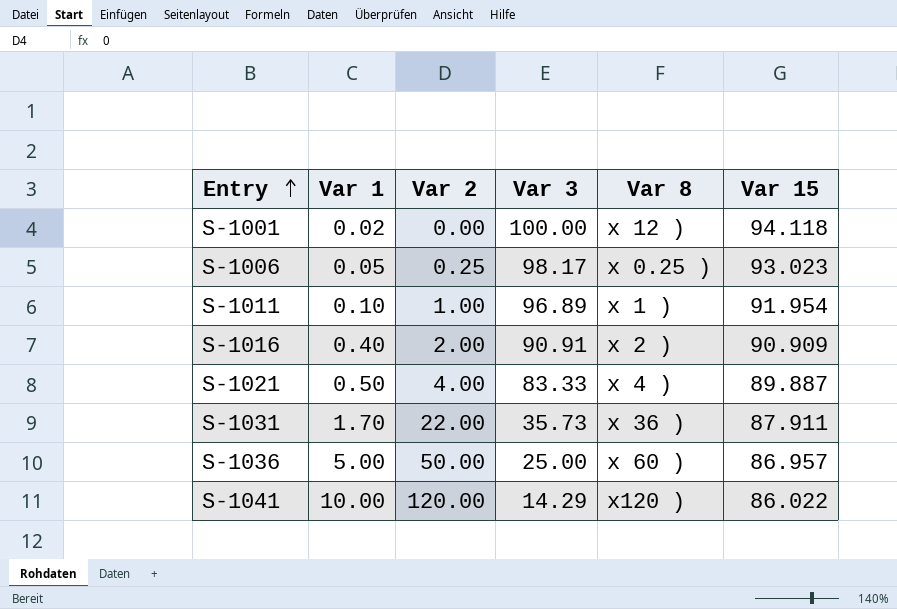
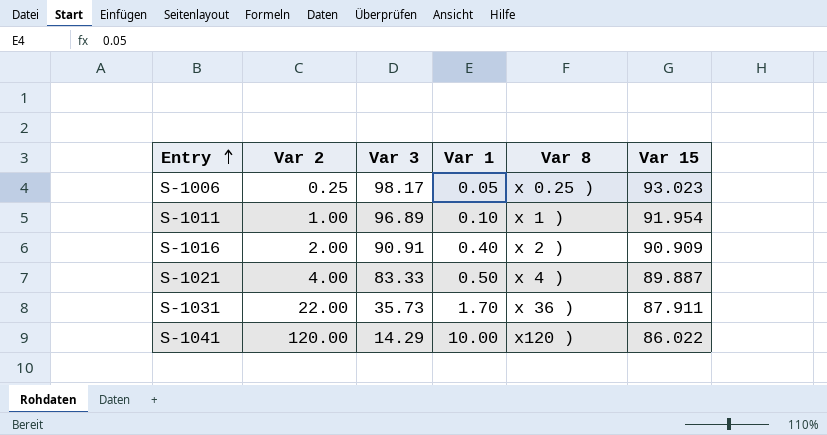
column Var 1 | position: 2 -> 4
row S-1001: 0.02 | 0.00 | 100.00 | x 12 ) | 94.118 -> none
row S-1036: 5.00 | 50.00 | 25.00 | x 60 ) | 86.957 -> none

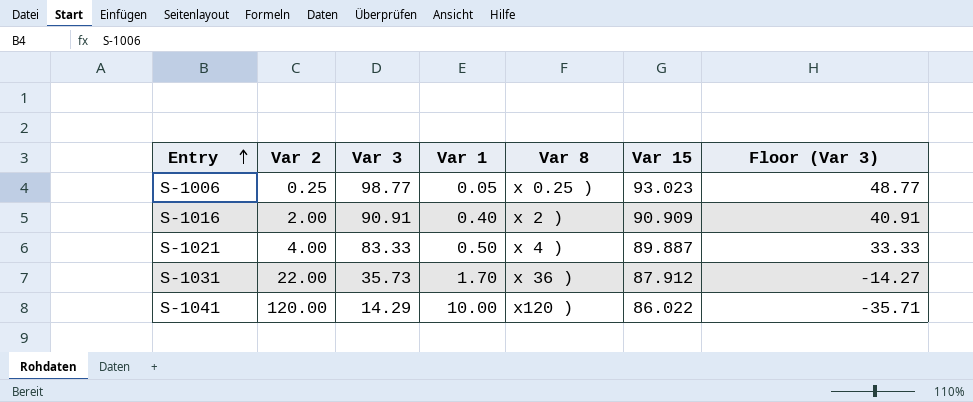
column Floor (Var 3) | formula: none -> [Var 3] - 50
row S-1011: 1.00 | 96.89 | 0.10 | x 1 ) | 91.954 -> none
S-1006 | Var 3: 98.17 -> 98.77
S-1031 | Var 15: 87.911 -> 87.912

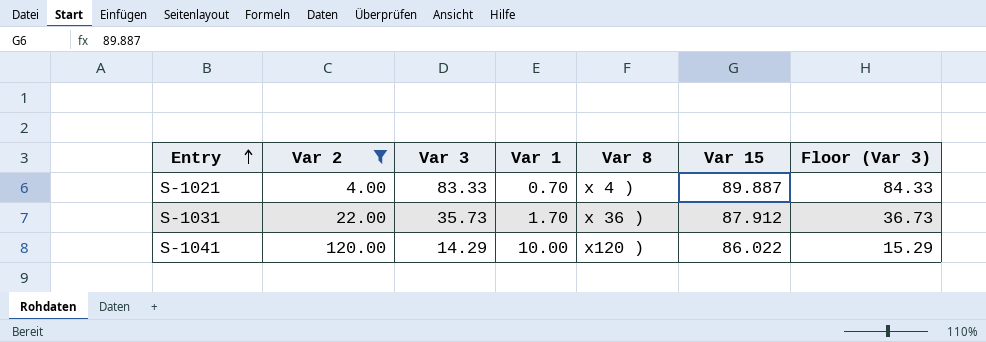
filter: none -> Var 2 >= 4.00
column Floor (Var 3) | formula: [Var 3] - 50 -> [Var 3] + 1
S-1021 | Var 1: 0.50 -> 0.70

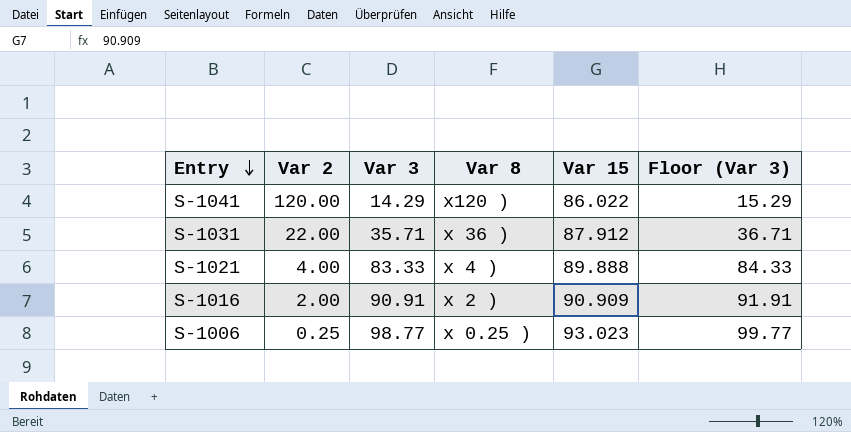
filter: Var 2 >= 4.00 -> none
row order: Entry ascending -> Entry descending
column Var 1 | position: 4 -> none
S-1031 | Var 3: 35.73 -> 35.71
S-1031 | Floor (Var 3): 36.73 -> 36.71
S-1021 | Var 15: 89.887 -> 89.888

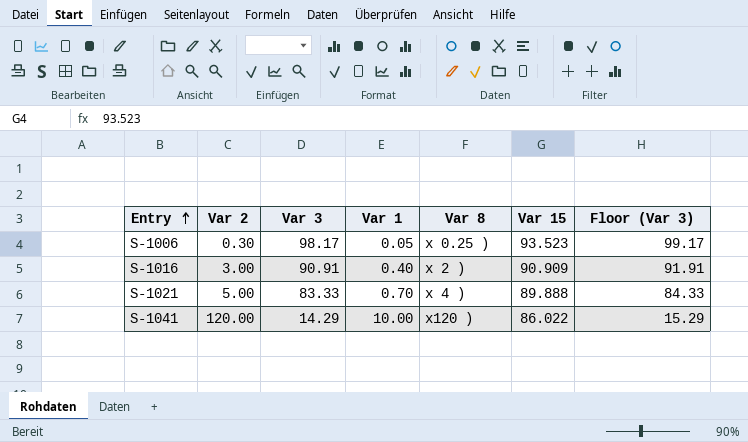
row order: Entry descending -> Entry ascending
column Var 1 | position: none -> 4
row S-1031: 22.00 | 35.71 | x 36 ) | 87.912 | 36.71 -> none
S-1006 | Var 2: 0.25 -> 0.30
S-1006 | Var 3: 98.77 -> 98.17
S-1006 | Var 15: 93.023 -> 93.523
S-1006 | Floor (Var 3): 99.77 -> 99.17
S-1016 | Var 2: 2.00 -> 3.00
S-1021 | Var 2: 4.00 -> 5.00

